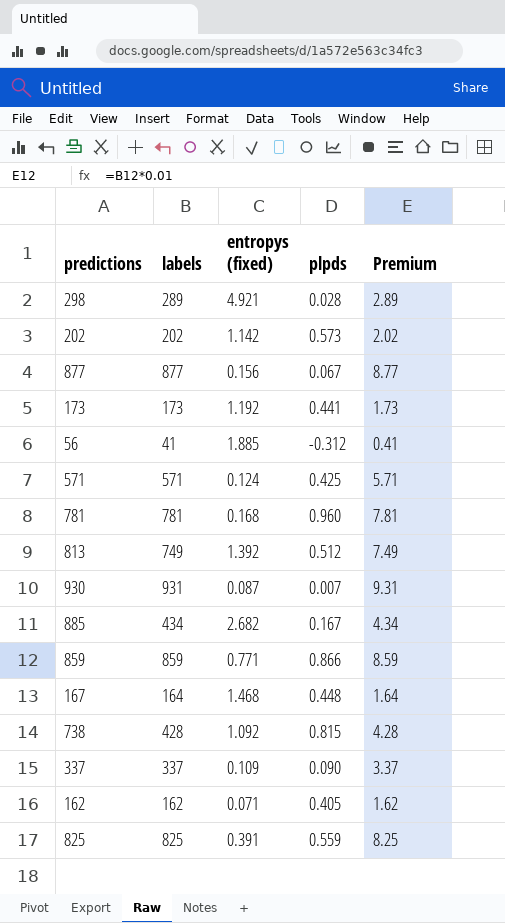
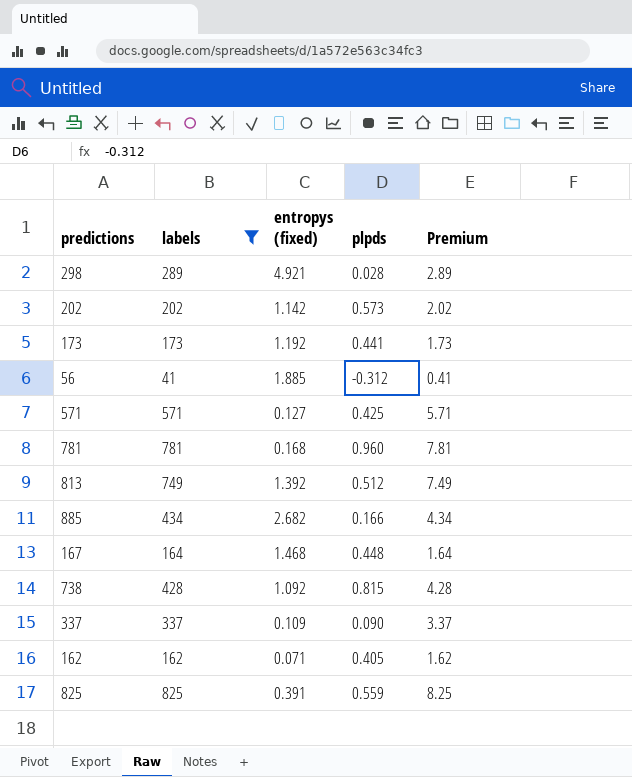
filter: none -> labels <= 825
571 | entropys (fixed): 0.124 -> 0.127
885 | plpds: 0.167 -> 0.166

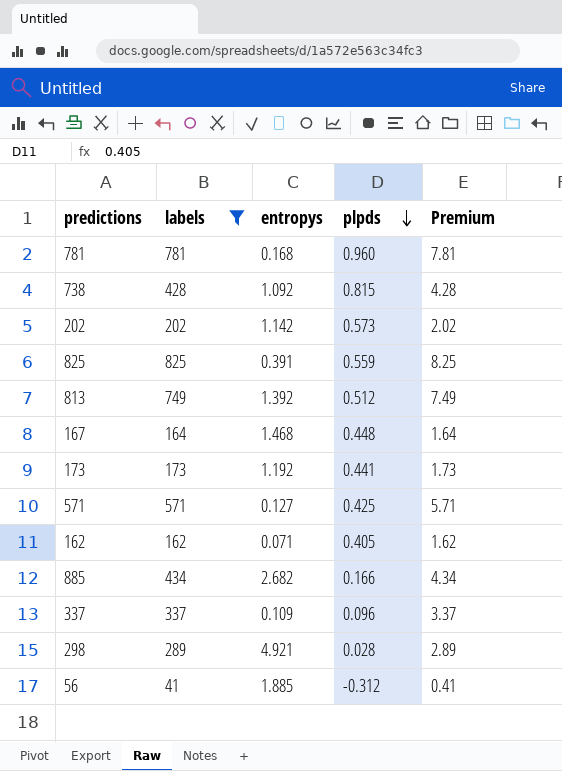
row order: none -> plpds descending
column name: entropys (fixed) -> entropys
337 | plpds: 0.090 -> 0.096

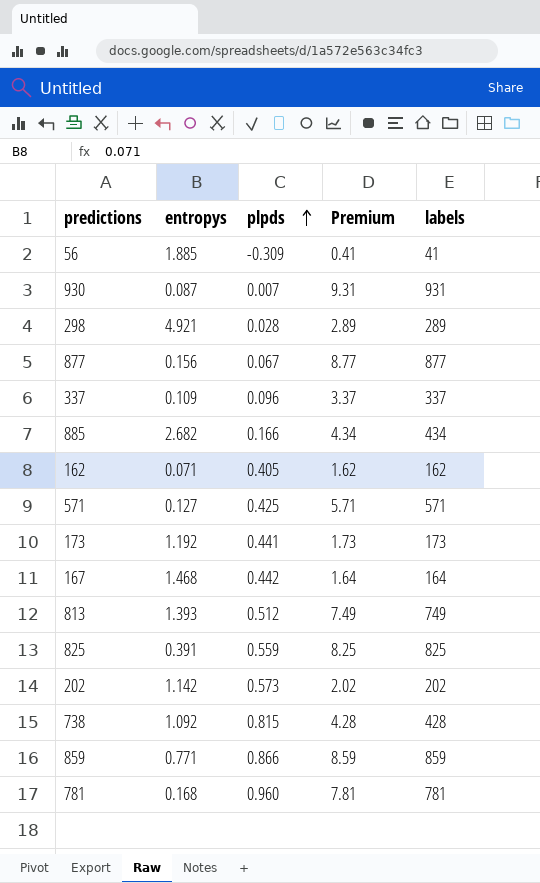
filter: labels <= 825 -> none
row order: plpds descending -> plpds ascending
column labels | position: 2 -> 5
56 | plpds: -0.312 -> -0.309
167 | plpds: 0.448 -> 0.442
813 | entropys: 1.392 -> 1.393

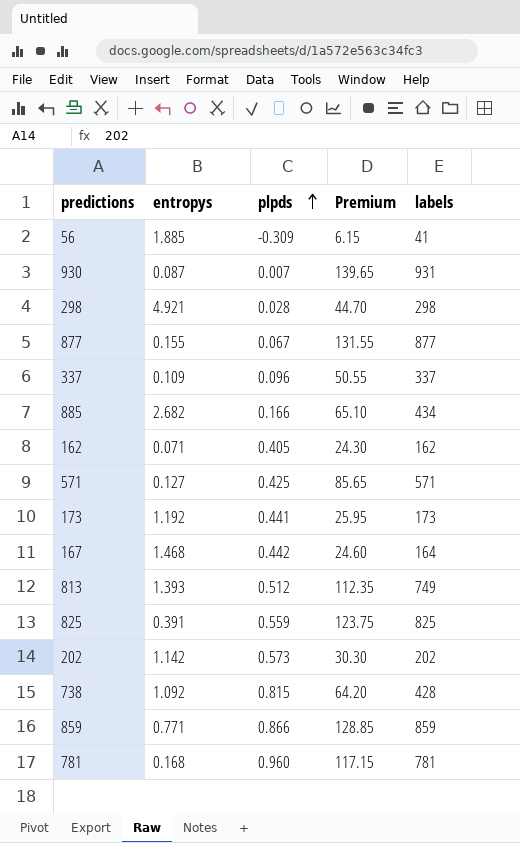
column Premium | formula: [labels] * 0.01 -> [labels] * 0.15
298 | labels: 289 -> 298
877 | entropys: 0.156 -> 0.155

